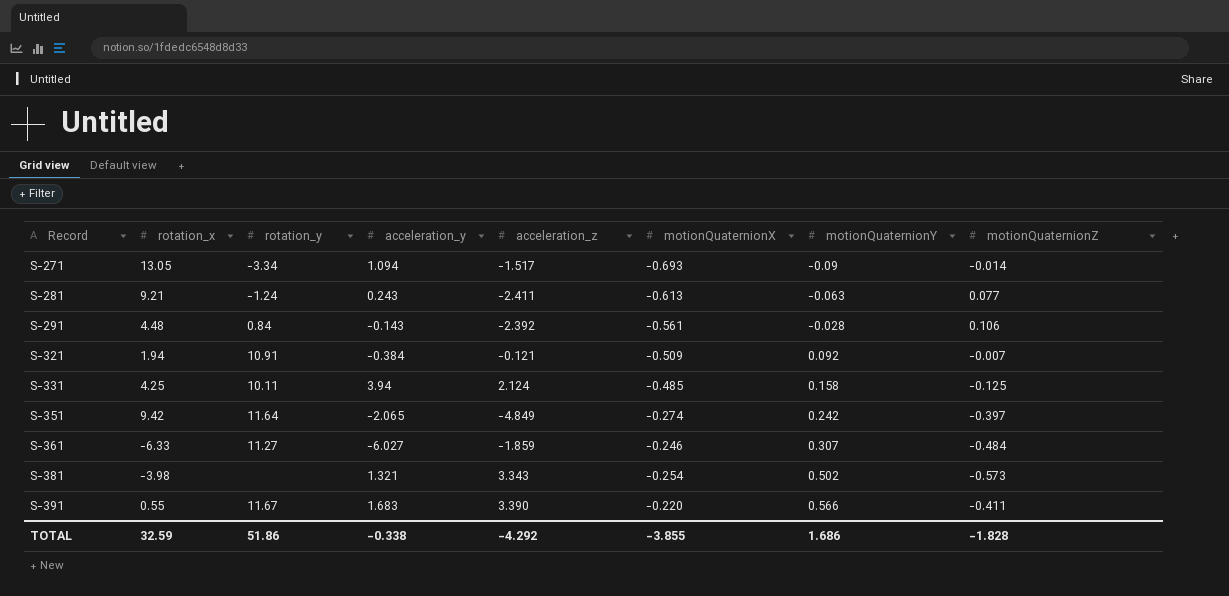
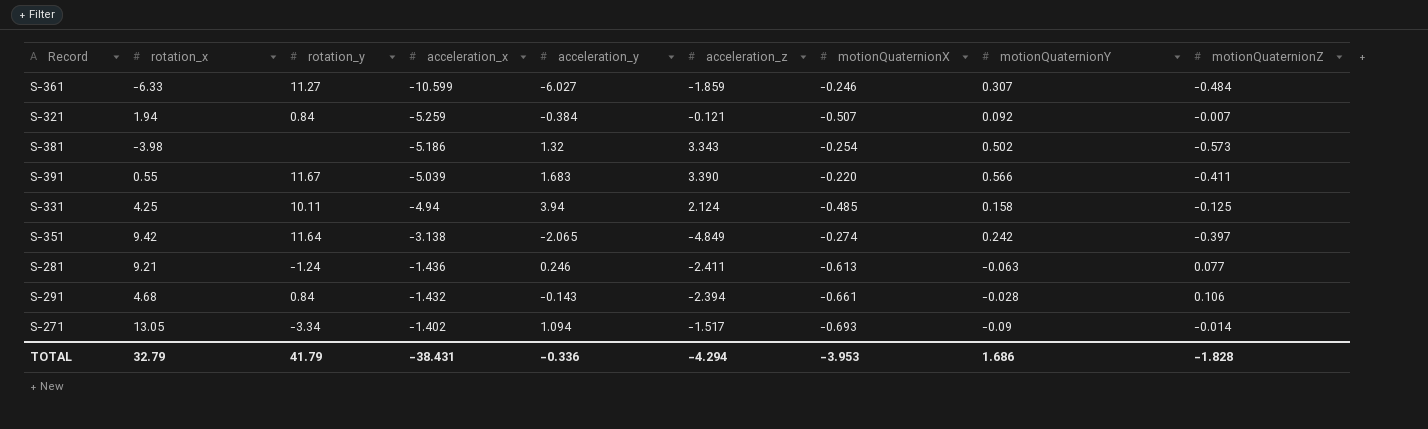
row order: Record ascending -> acceleration_x ascending
column acceleration_x | position: none -> 4
S-321 | rotation_y: 10.91 -> 0.84
S-321 | motionQuaternionX: -0.509 -> -0.507
S-381 | acceleration_y: 1.321 -> 1.32
S-281 | acceleration_y: 0.243 -> 0.246
S-291 | rotation_x: 4.48 -> 4.68
S-291 | acceleration_z: -2.392 -> -2.394
S-291 | motionQuaternionX: -0.561 -> -0.661
TOTAL | rotation_x: 32.59 -> 32.79
TOTAL | rotation_y: 51.86 -> 41.79
TOTAL | acceleration_y: -0.338 -> -0.336
TOTAL | acceleration_z: -4.292 -> -4.294
TOTAL | motionQuaternionX: -3.855 -> -3.953

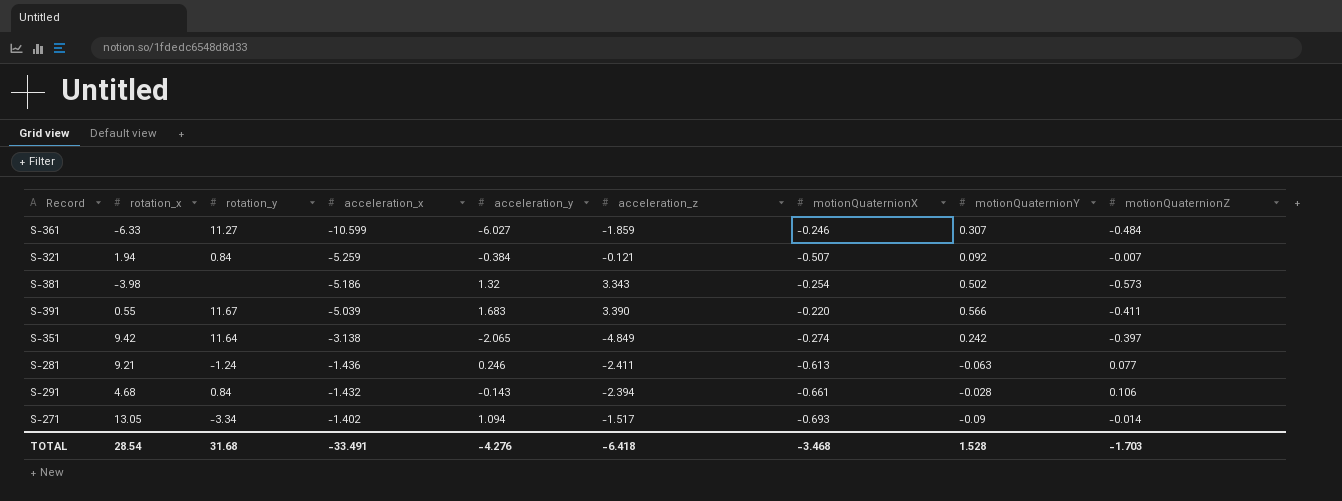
row S-331: 4.25 | 10.11 | -4.94 | 3.94 | 2.124 | -0.485 | 0.158 | -0.125 -> none
TOTAL | rotation_x: 32.79 -> 28.54
TOTAL | rotation_y: 41.79 -> 31.68
TOTAL | acceleration_x: -38.431 -> -33.491
TOTAL | acceleration_y: -0.336 -> -4.276
TOTAL | acceleration_z: -4.294 -> -6.418
TOTAL | motionQuaternionX: -3.953 -> -3.468
TOTAL | motionQuaternionY: 1.686 -> 1.528
TOTAL | motionQuaternionZ: -1.828 -> -1.703

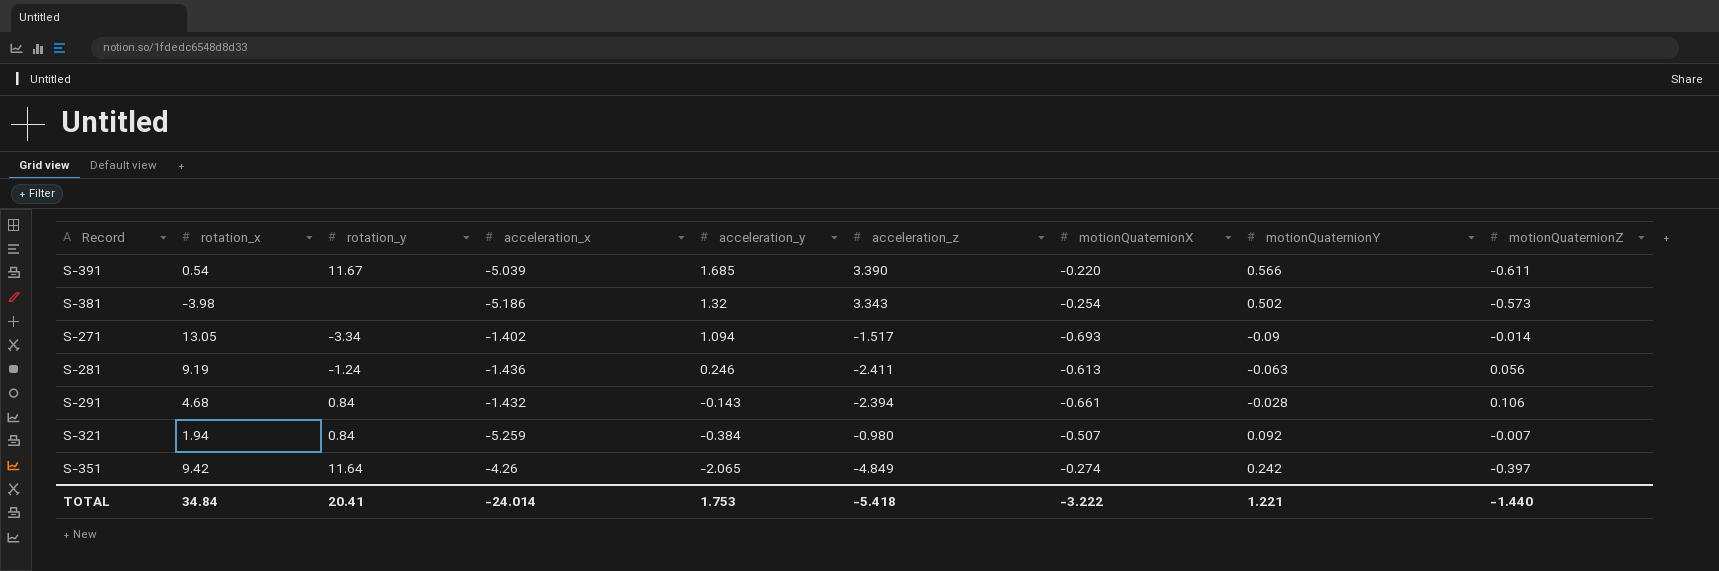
row order: acceleration_x ascending -> acceleration_y descending
row S-361: -6.33 | 11.27 | -10.599 | -6.027 | -1.859 | -0.246 | 0.307 | -0.484 -> none
S-391 | rotation_x: 0.55 -> 0.54
S-391 | acceleration_y: 1.683 -> 1.685
S-391 | motionQuaternionZ: -0.411 -> -0.611
S-281 | rotation_x: 9.21 -> 9.19
S-281 | motionQuaternionZ: 0.077 -> 0.056
S-321 | acceleration_z: -0.121 -> -0.980
S-351 | acceleration_x: -3.138 -> -4.26
TOTAL | rotation_x: 28.54 -> 34.84
TOTAL | rotation_y: 31.68 -> 20.41
TOTAL | acceleration_x: -33.491 -> -24.014
TOTAL | acceleration_y: -4.276 -> 1.753
TOTAL | acceleration_z: -6.418 -> -5.418
TOTAL | motionQuaternionX: -3.468 -> -3.222
TOTAL | motionQuaternionY: 1.528 -> 1.221
TOTAL | motionQuaternionZ: -1.703 -> -1.440

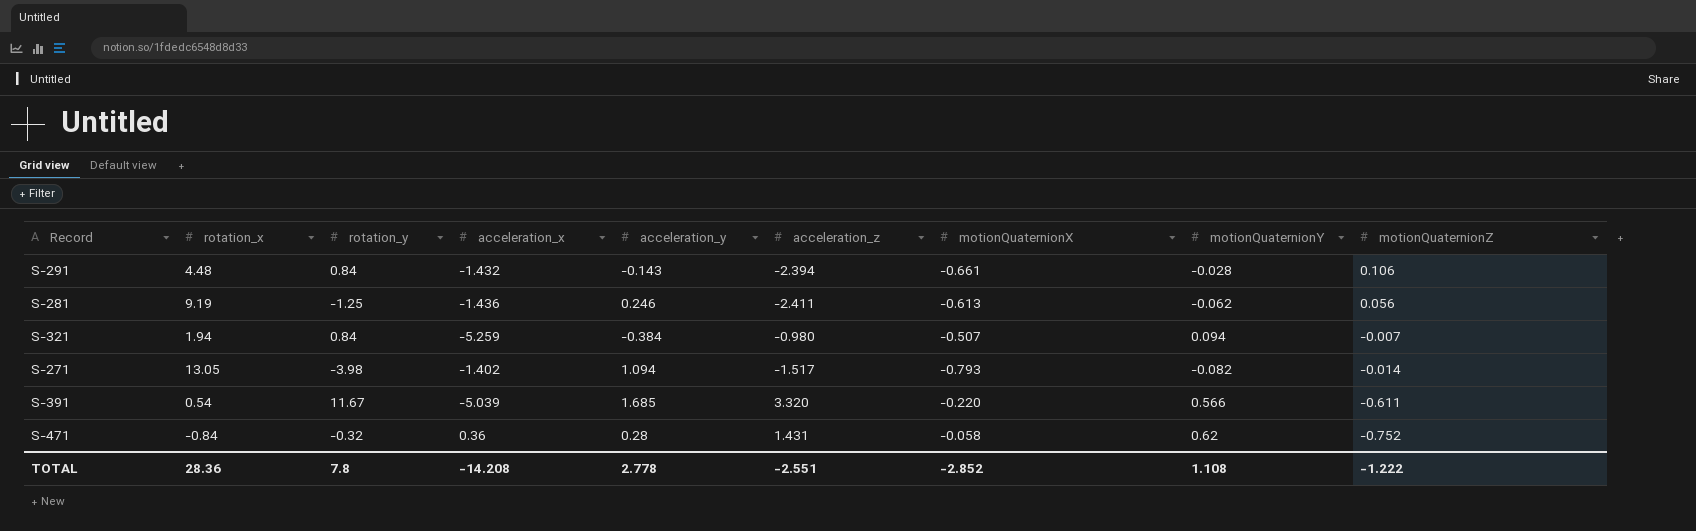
row order: acceleration_y descending -> motionQuaternionZ descending
row S-381: -3.98 | none | -5.186 | 1.32 | 3.343 | -0.254 | 0.502 | -0.573 -> none
row S-351: 9.42 | 11.64 | -4.26 | -2.065 | -4.849 | -0.274 | 0.242 | -0.397 -> none
S-291 | rotation_x: 4.68 -> 4.48
S-281 | rotation_y: -1.24 -> -1.25
S-281 | motionQuaternionY: -0.063 -> -0.062
S-321 | motionQuaternionY: 0.092 -> 0.094
S-271 | rotation_y: -3.34 -> -3.98
S-271 | motionQuaternionX: -0.693 -> -0.793
S-271 | motionQuaternionY: -0.09 -> -0.082
S-391 | acceleration_z: 3.390 -> 3.320
row S-471: none -> -0.84 | -0.32 | 0.36 | 0.28 | 1.431 | -0.058 | 0.62 | -0.752
TOTAL | rotation_x: 34.84 -> 28.36
TOTAL | rotation_y: 20.41 -> 7.8
TOTAL | acceleration_x: -24.014 -> -14.208
TOTAL | acceleration_y: 1.753 -> 2.778
TOTAL | acceleration_z: -5.418 -> -2.551
TOTAL | motionQuaternionX: -3.222 -> -2.852
TOTAL | motionQuaternionY: 1.221 -> 1.108
TOTAL | motionQuaternionZ: -1.440 -> -1.222

